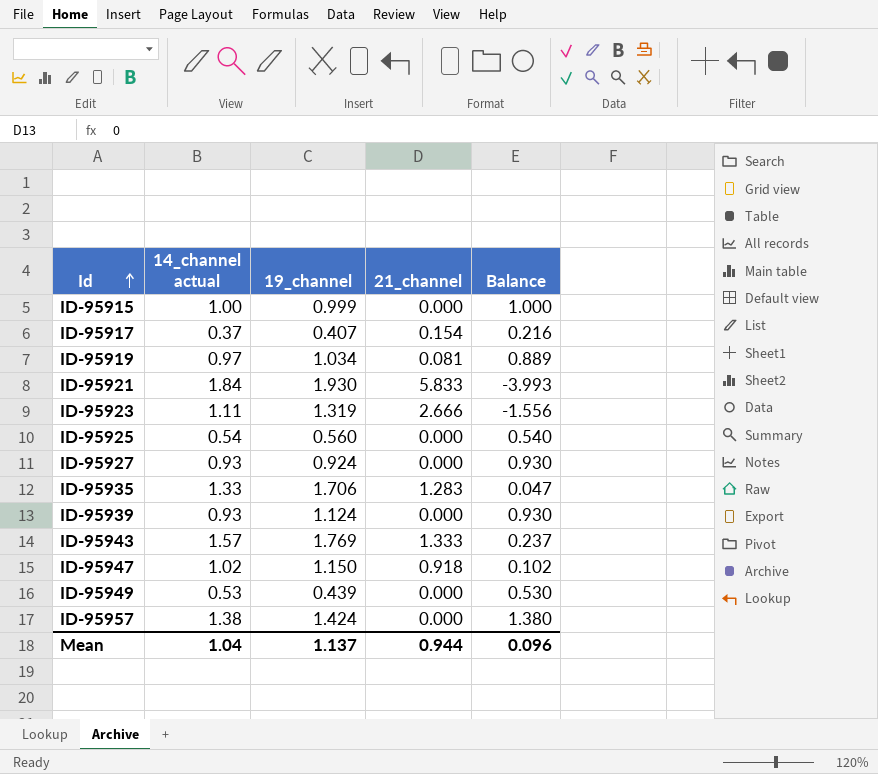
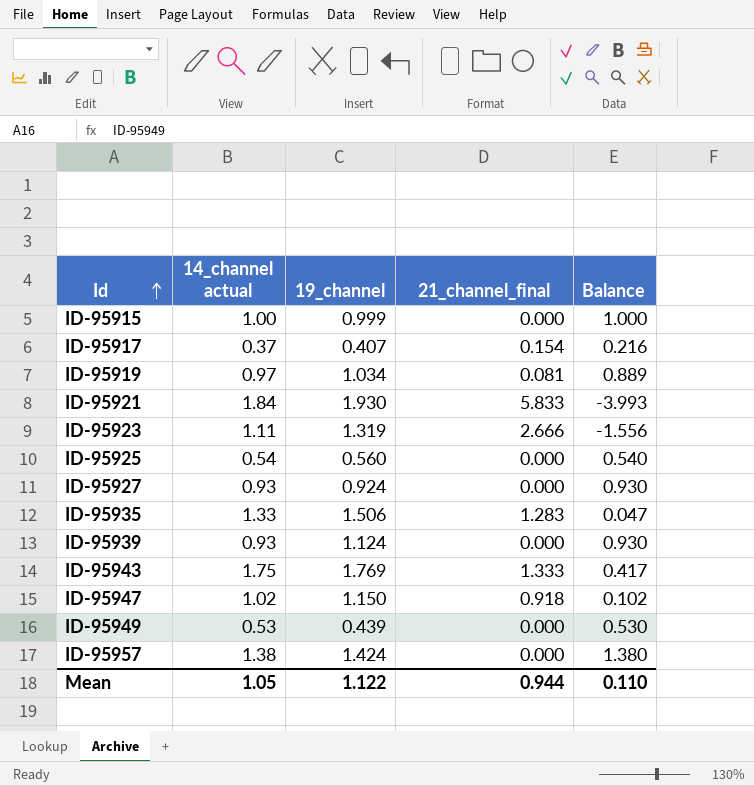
column name: 21_channel -> 21_channel_final
ID-95935 | 19_channel: 1.706 -> 1.506
ID-95943 | 14_channel actual: 1.57 -> 1.75
ID-95943 | Balance: 0.237 -> 0.417
Mean | 14_channel actual: 1.04 -> 1.05
Mean | 19_channel: 1.137 -> 1.122
Mean | Balance: 0.096 -> 0.110

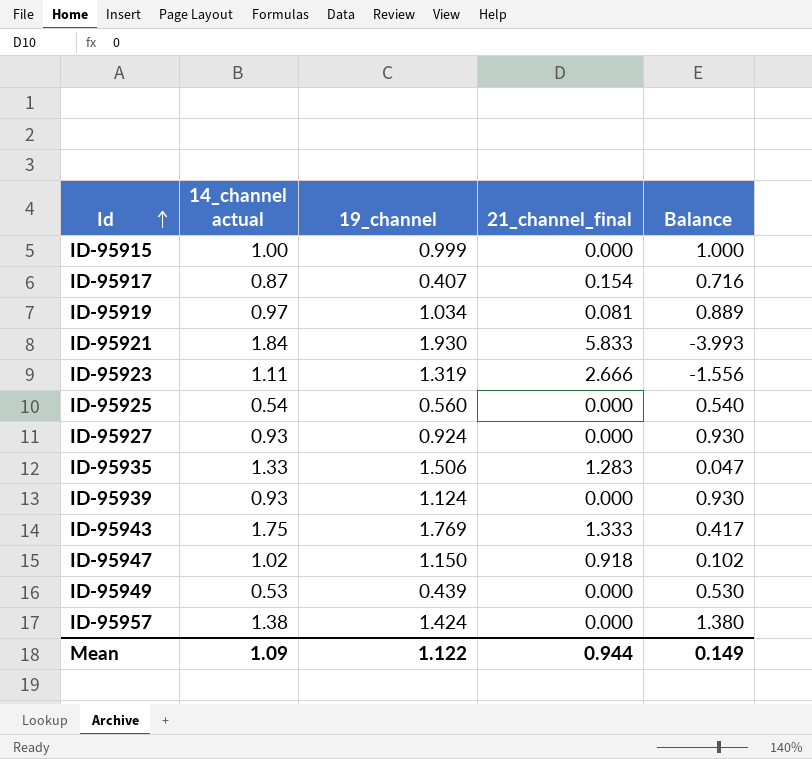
ID-95917 | 14_channel actual: 0.37 -> 0.87
ID-95917 | Balance: 0.216 -> 0.716
Mean | 14_channel actual: 1.05 -> 1.09
Mean | Balance: 0.110 -> 0.149

